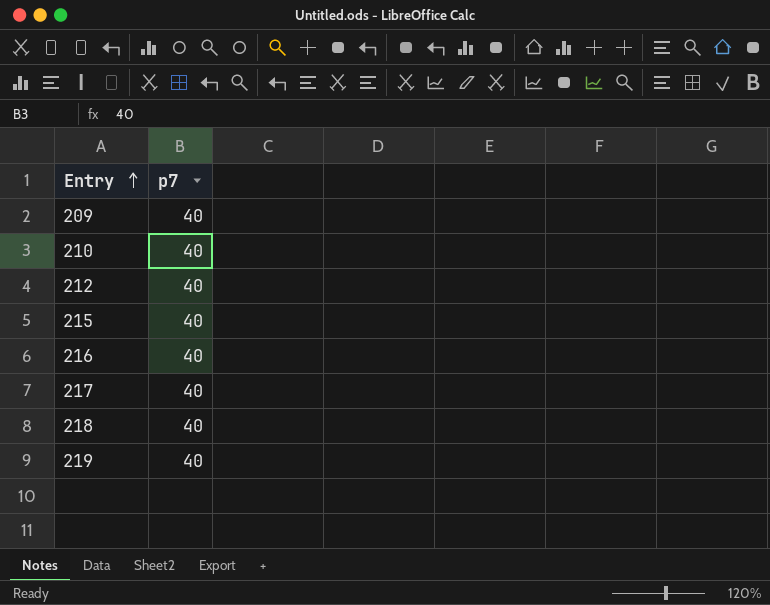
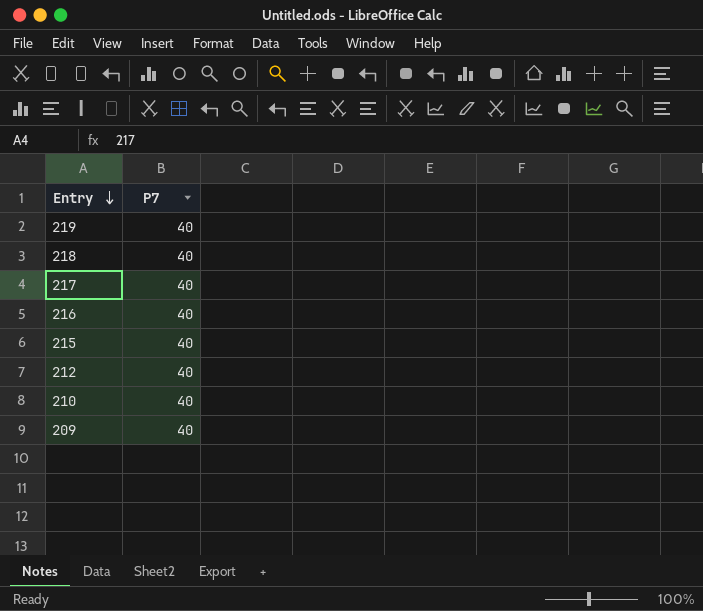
row order: Entry ascending -> Entry descending
column name: p7 -> P7

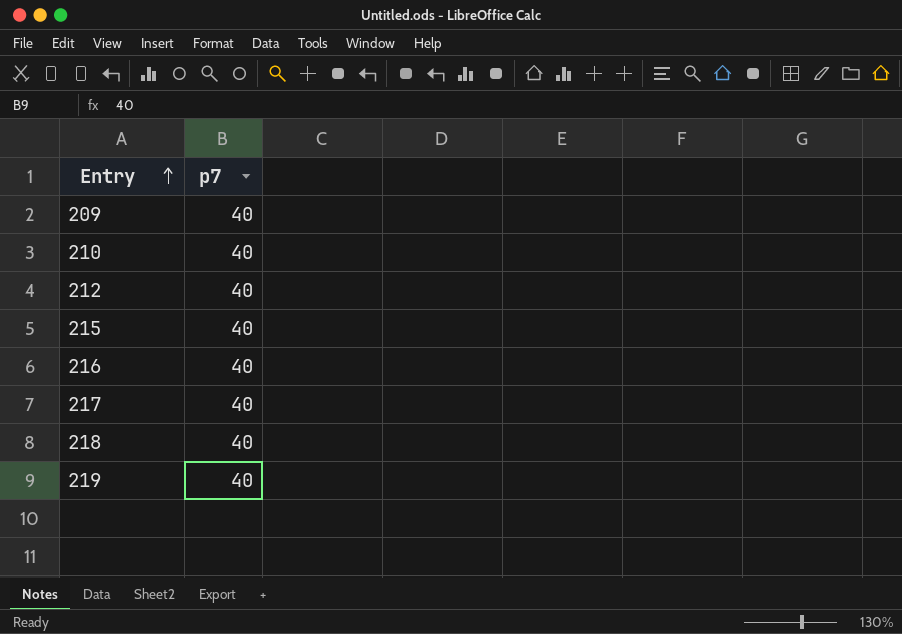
row order: Entry descending -> Entry ascending
column name: P7 -> p7

